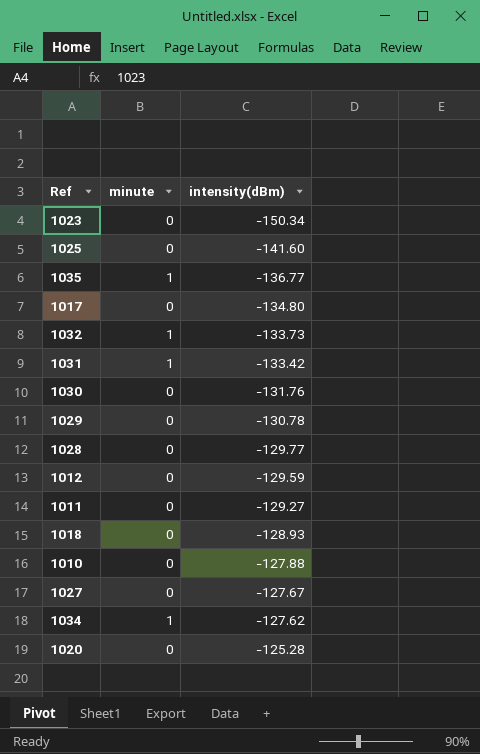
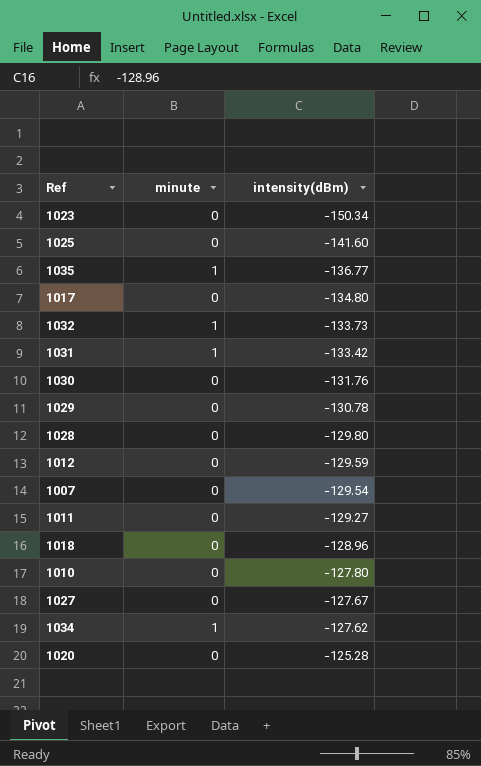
1028 | intensity(dBm): -129.77 -> -129.80
row 1007: none -> 0 | -129.54
1018 | intensity(dBm): -128.93 -> -128.96
1010 | intensity(dBm): -127.88 -> -127.80

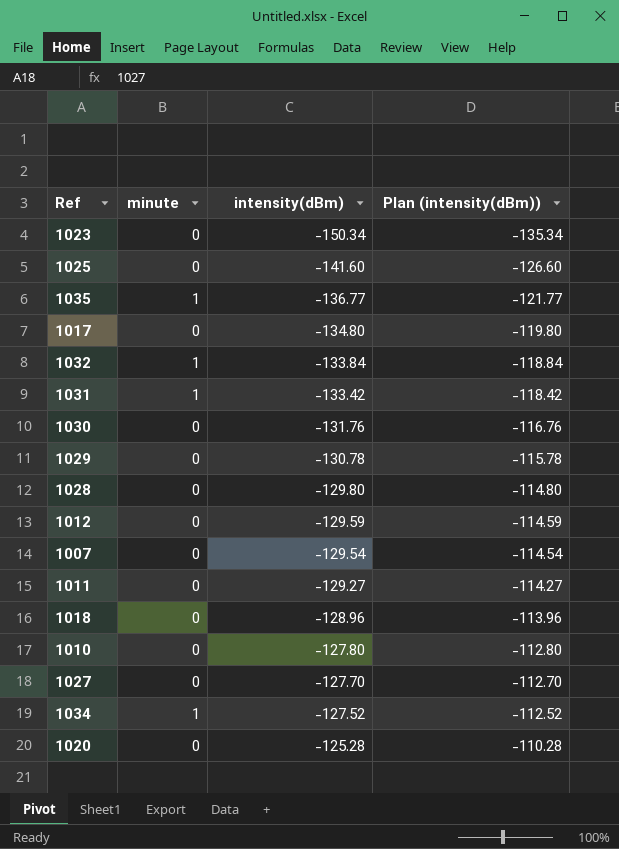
column Plan (intensity(dBm)) | formula: none -> [intensity(dBm)] + 15
1032 | intensity(dBm): -133.73 -> -133.84
1027 | intensity(dBm): -127.67 -> -127.70
1034 | intensity(dBm): -127.62 -> -127.52

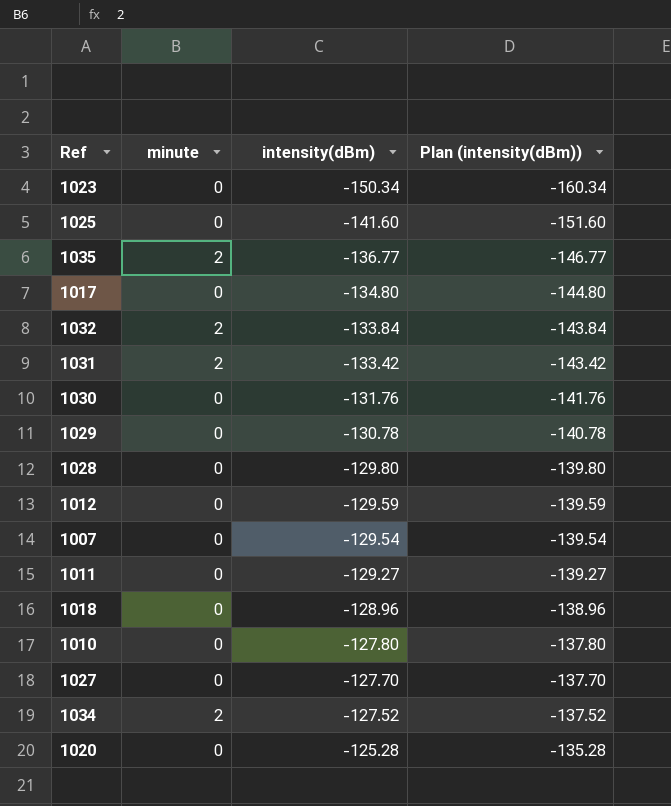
column Plan (intensity(dBm)) | formula: [intensity(dBm)] + 15 -> [intensity(dBm)] - 10
1035 | minute: 1 -> 2
1032 | minute: 1 -> 2
1031 | minute: 1 -> 2
1034 | minute: 1 -> 2

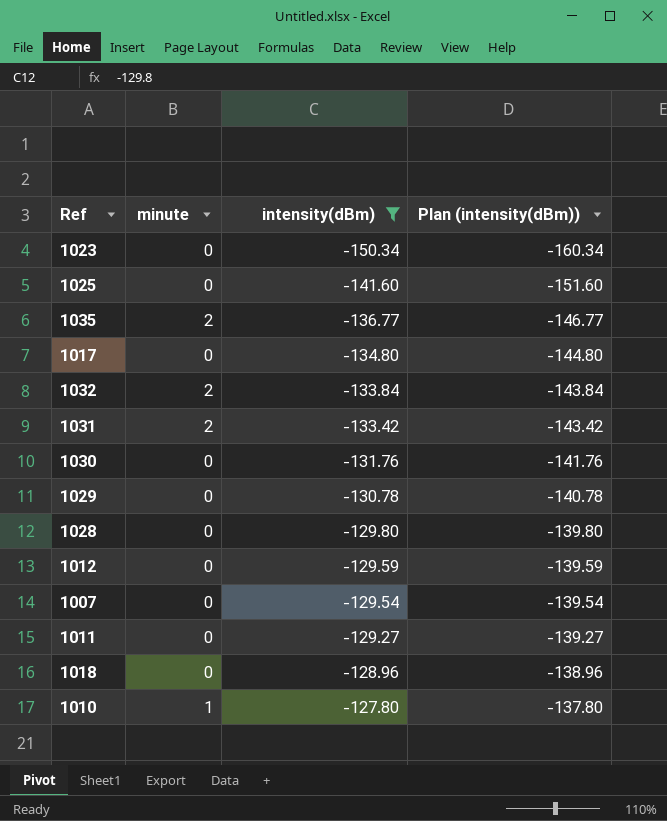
filter: none -> intensity(dBm) <= -127.80
1010 | minute: 0 -> 1

